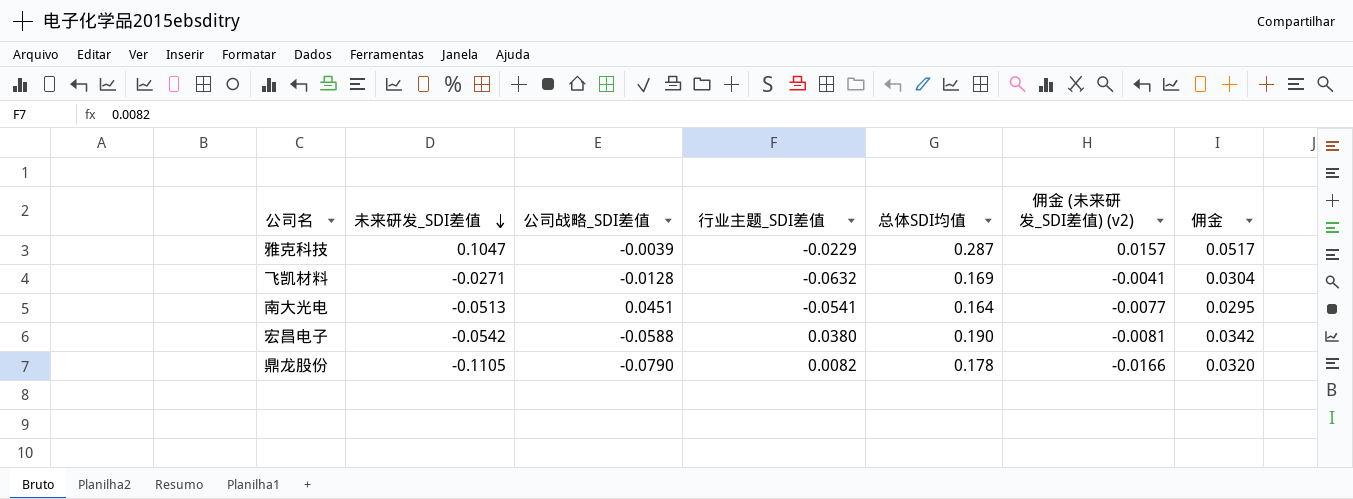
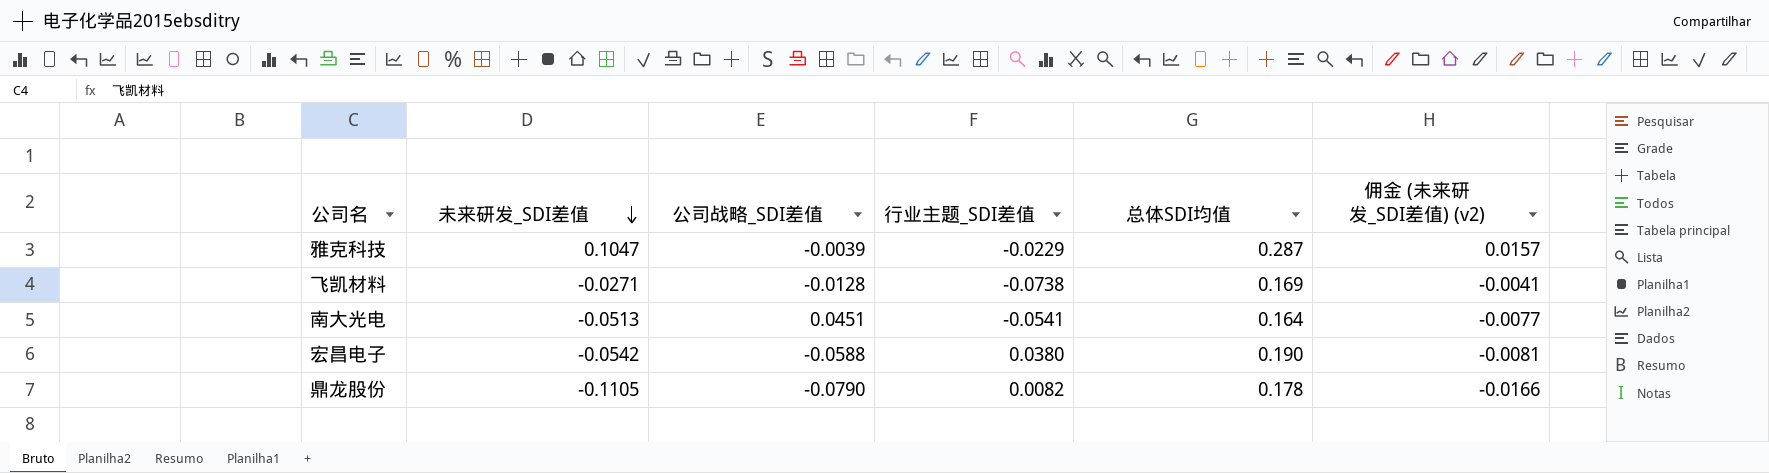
column 佣金 | formula: [总体SDI均值] * 0.18 -> none
飞凯材料 | 行业主题_SDI差值: -0.0632 -> -0.0738

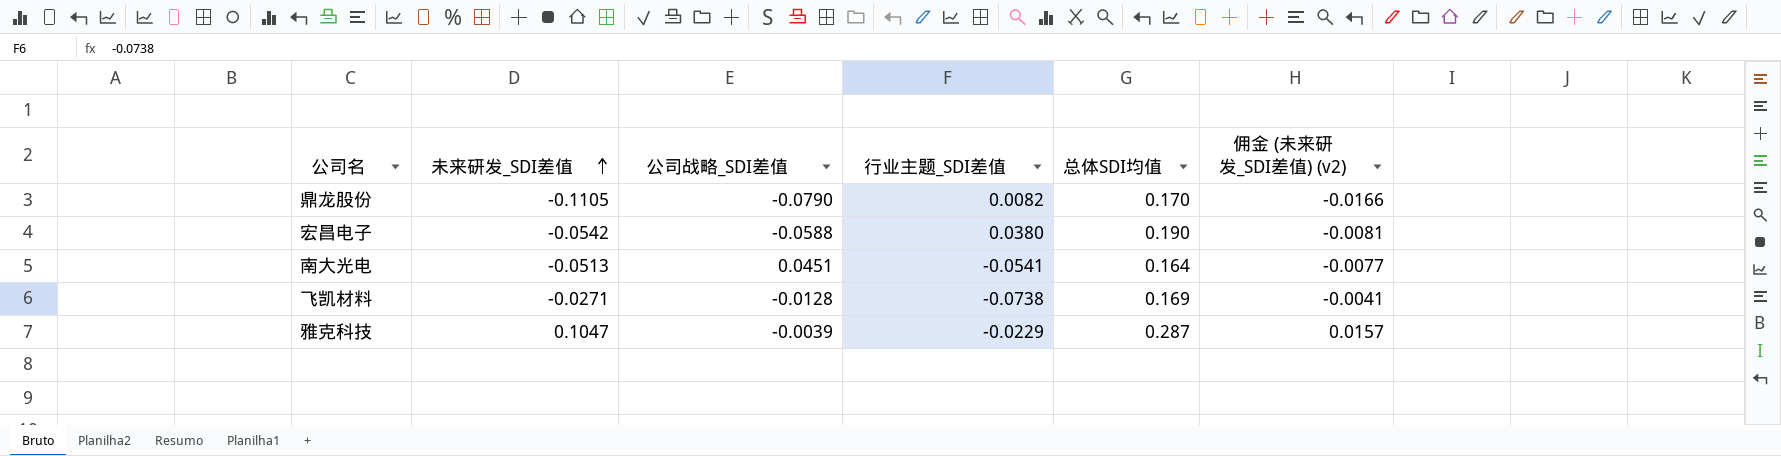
row order: 未来研发_SDI差值 descending -> 未来研发_SDI差值 ascending
鼎龙股份 | 总体SDI均值: 0.178 -> 0.170

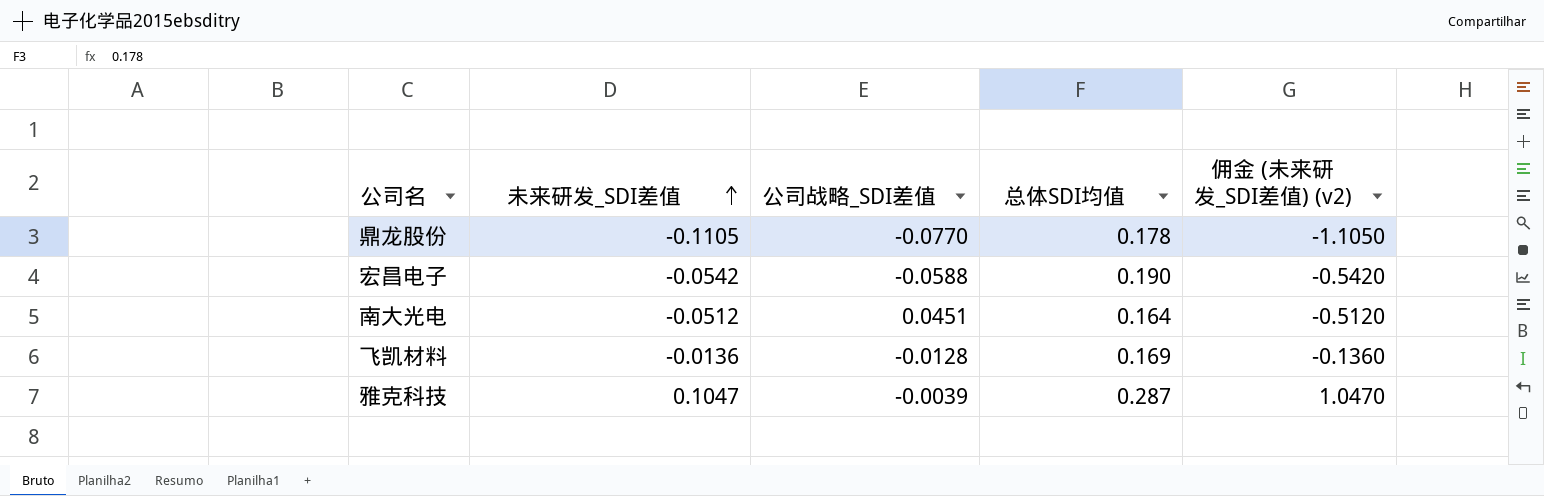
column 行业主题_SDI差值 | position: 4 -> none
column 佣金 (未来研发_SDI差值) (v2) | formula: [未来研发_SDI差值] * 0.15 -> [未来研发_SDI差值] * 10
鼎龙股份 | 公司战略_SDI差值: -0.0790 -> -0.0770
鼎龙股份 | 总体SDI均值: 0.170 -> 0.178
南大光电 | 未来研发_SDI差值: -0.0513 -> -0.0512
飞凯材料 | 未来研发_SDI差值: -0.0271 -> -0.0136

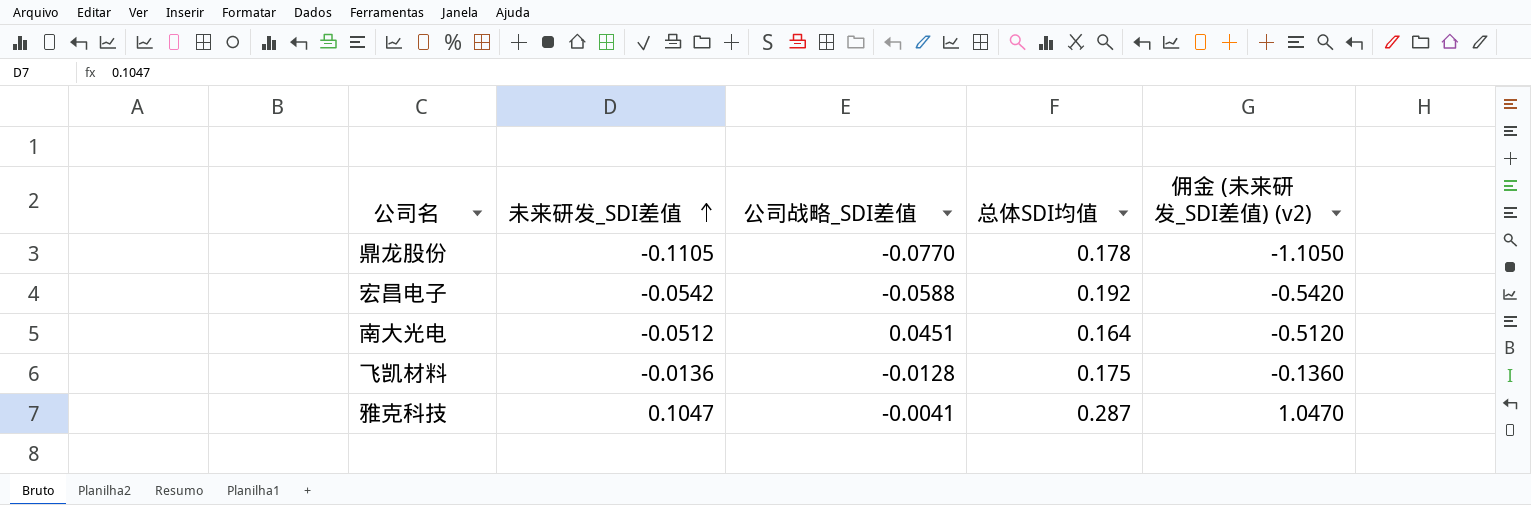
宏昌电子 | 总体SDI均值: 0.190 -> 0.192
飞凯材料 | 总体SDI均值: 0.169 -> 0.175
雅克科技 | 公司战略_SDI差值: -0.0039 -> -0.0041

